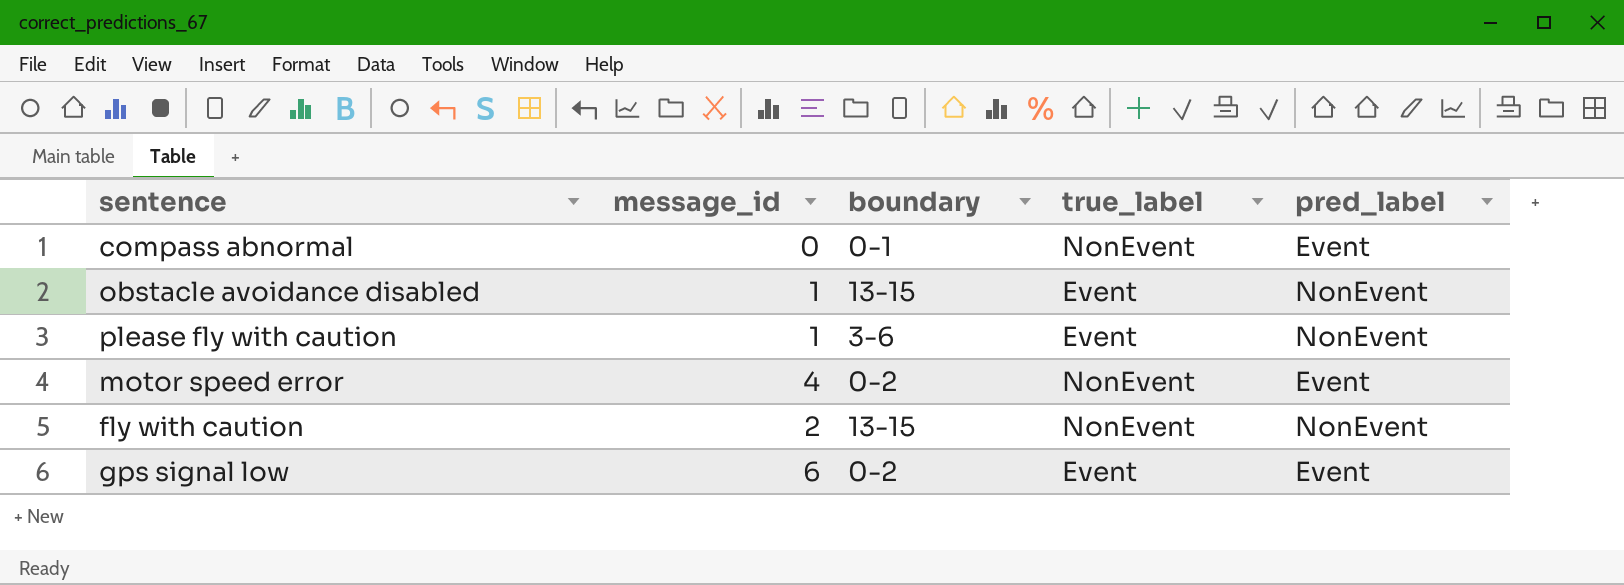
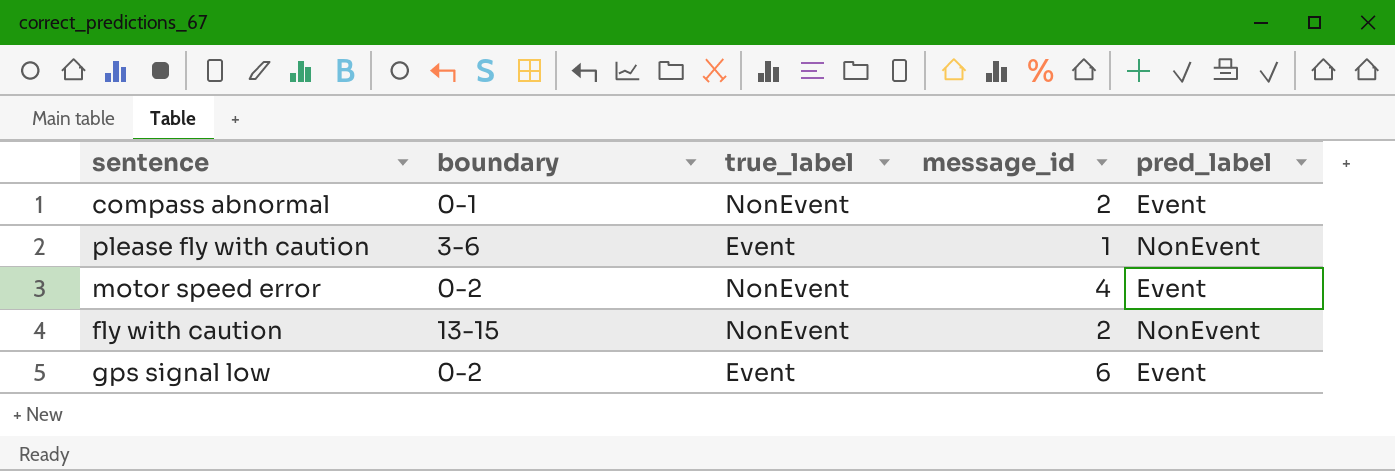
column message_id | position: 2 -> 4
row obstacle avoidance disabled: 1 | 13-15 | Event | NonEvent -> none
compass abnormal | message_id: 0 -> 2

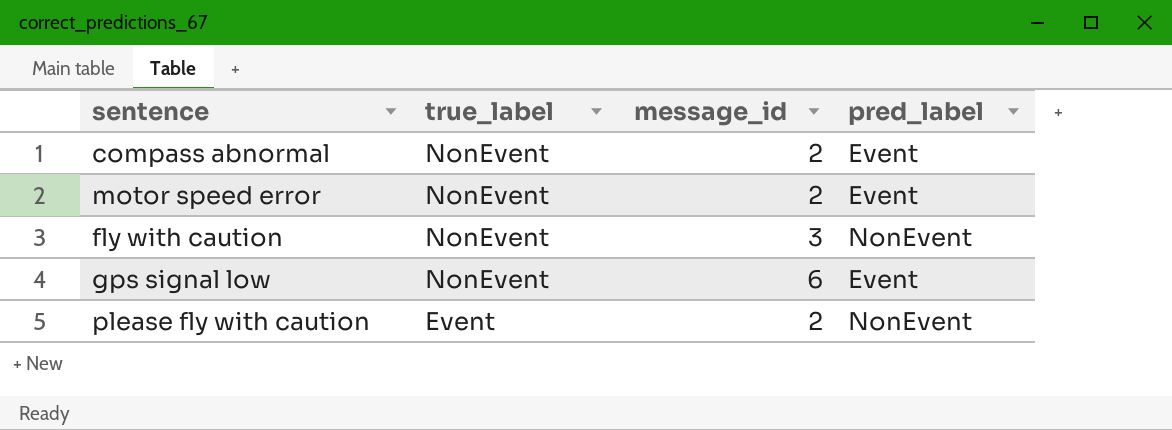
row order: none -> true_label descending
column boundary | position: 2 -> none
motor speed error | message_id: 4 -> 2
fly with caution | message_id: 2 -> 3
gps signal low | true_label: Event -> NonEvent
please fly with caution | message_id: 1 -> 2

